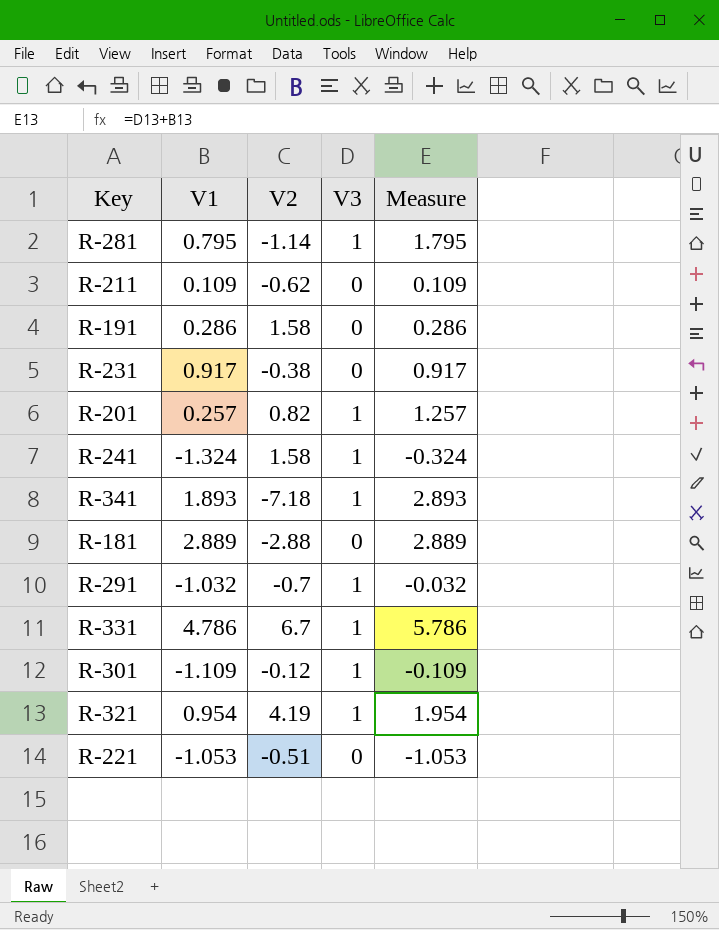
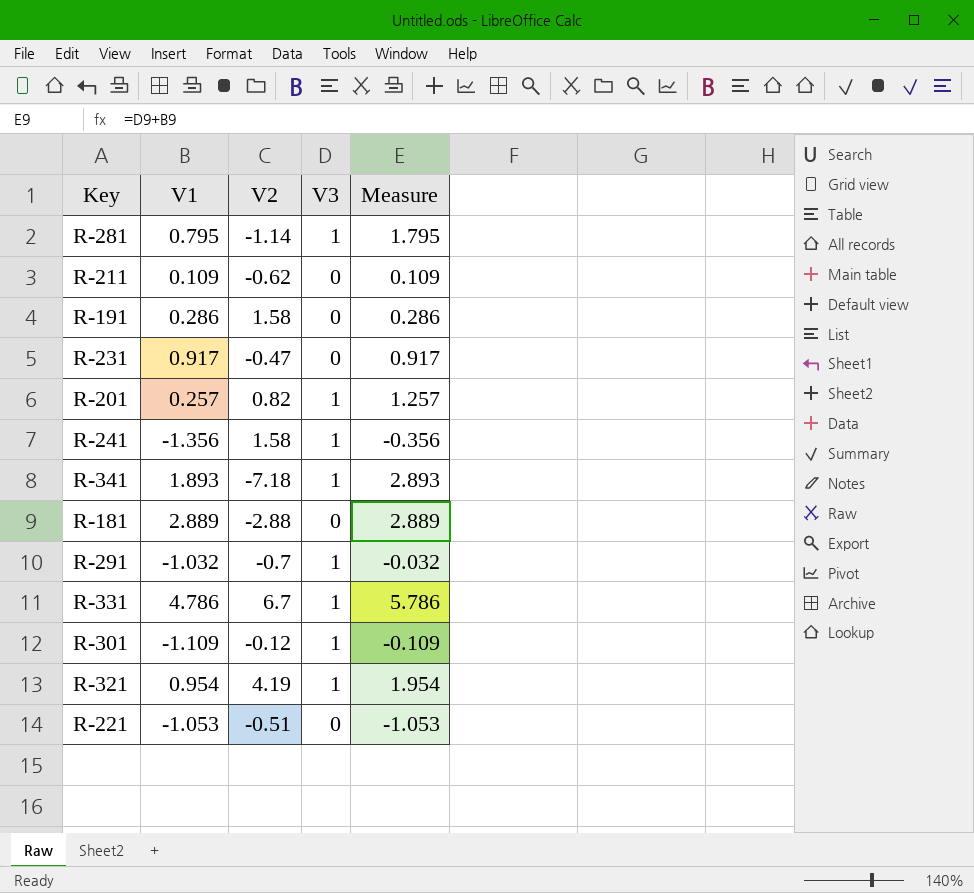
R-231 | V2: -0.38 -> -0.47
R-241 | V1: -1.324 -> -1.356
R-241 | Measure: -0.324 -> -0.356

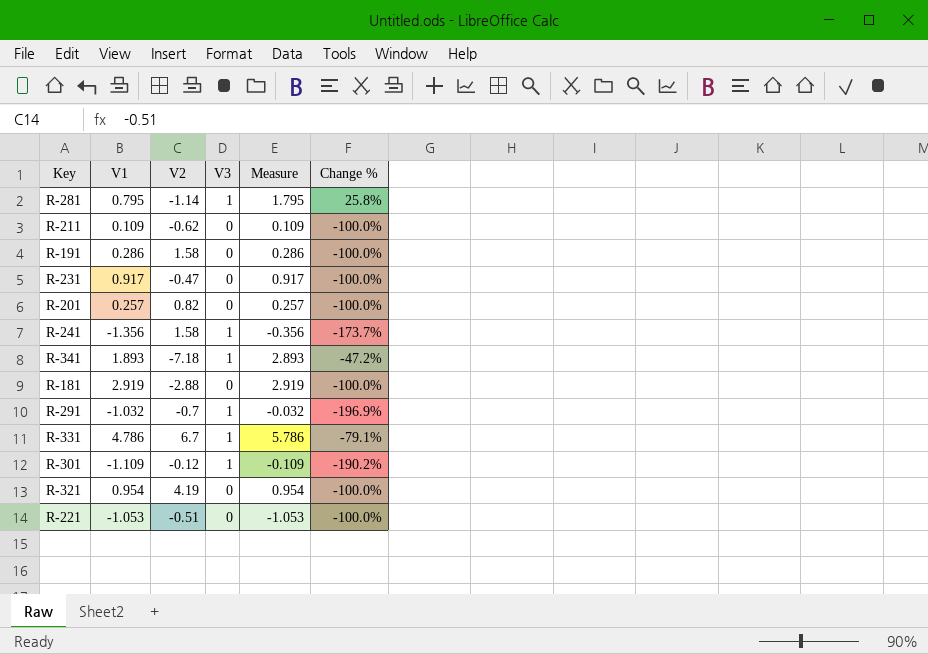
column Change % | formula: none -> ([V3] - [V1]) / [V1]
R-201 | V3: 1 -> 0
R-201 | Measure: 1.257 -> 0.257
R-181 | V1: 2.889 -> 2.919
R-181 | Measure: 2.889 -> 2.919
R-321 | V3: 1 -> 0
R-321 | Measure: 1.954 -> 0.954

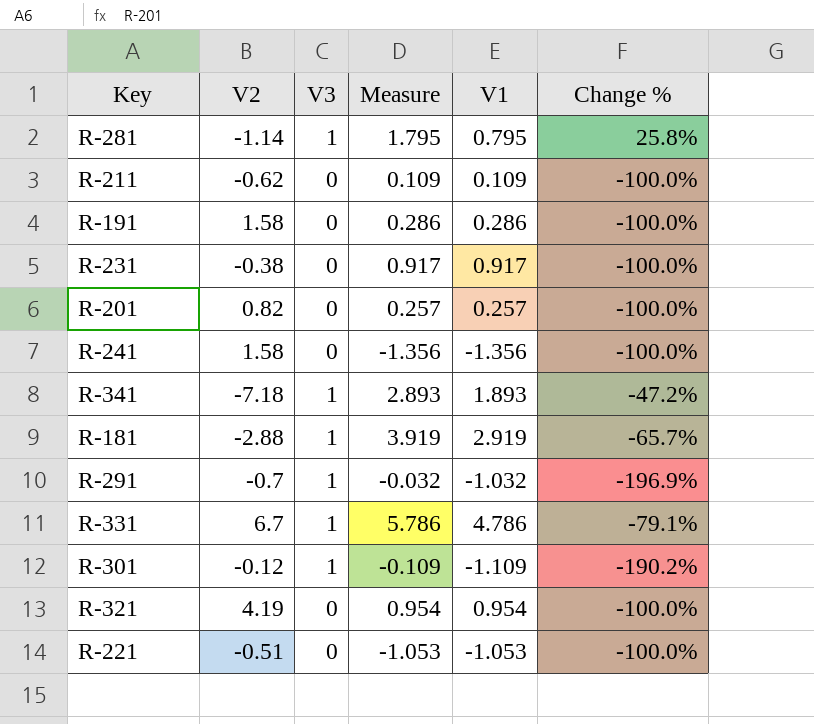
column V1 | position: 2 -> 5
R-231 | V2: -0.47 -> -0.38
R-241 | V3: 1 -> 0
R-241 | Measure: -0.356 -> -1.356
R-241 | Change %: -173.7% -> -100.0%
R-181 | V3: 0 -> 1
R-181 | Measure: 2.919 -> 3.919
R-181 | Change %: -100.0% -> -65.7%

